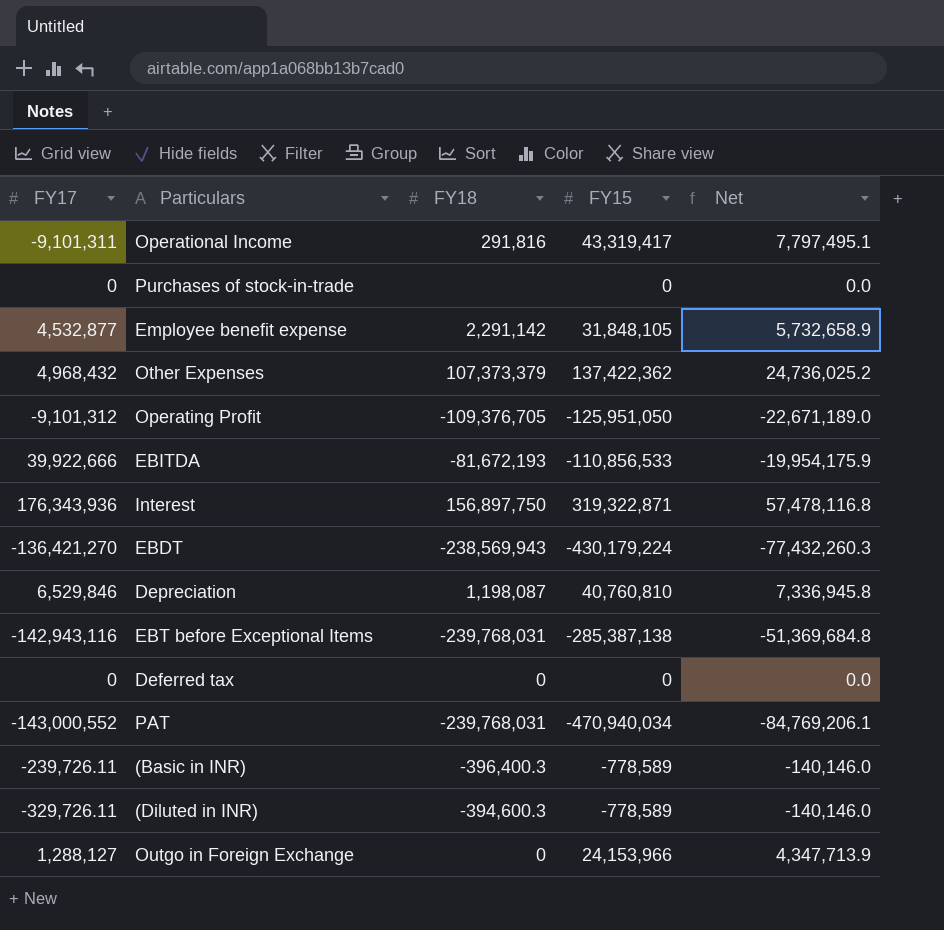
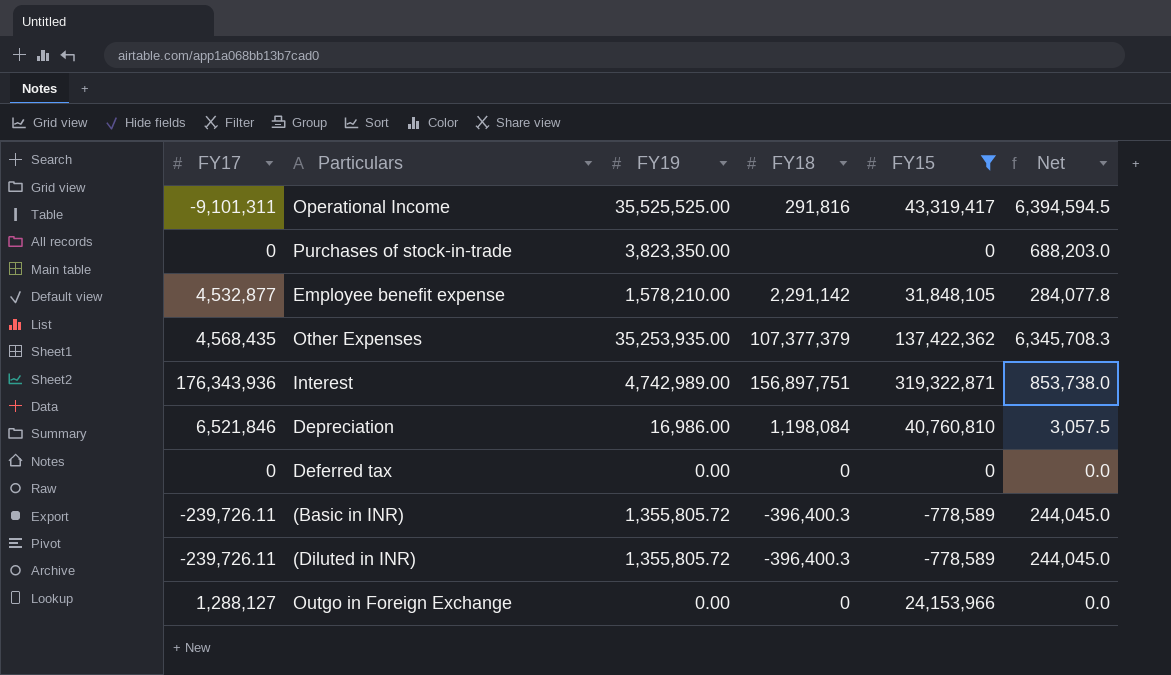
filter: none -> FY15 >= -778,589
column FY19 | position: none -> 3
column Net | formula: [FY15] * 0.18 -> [FY19] * 0.18
Other Expenses | FY17: 4,968,432 -> 4,568,435
Other Expenses | FY18: 107,373,379 -> 107,377,379
Interest | FY18: 156,897,750 -> 156,897,751
Depreciation | FY17: 6,529,846 -> 6,521,846
Depreciation | FY18: 1,198,087 -> 1,198,084
(Diluted in INR) | FY17: -329,726.11 -> -239,726.11
(Diluted in INR) | FY18: -394,600.3 -> -396,400.3

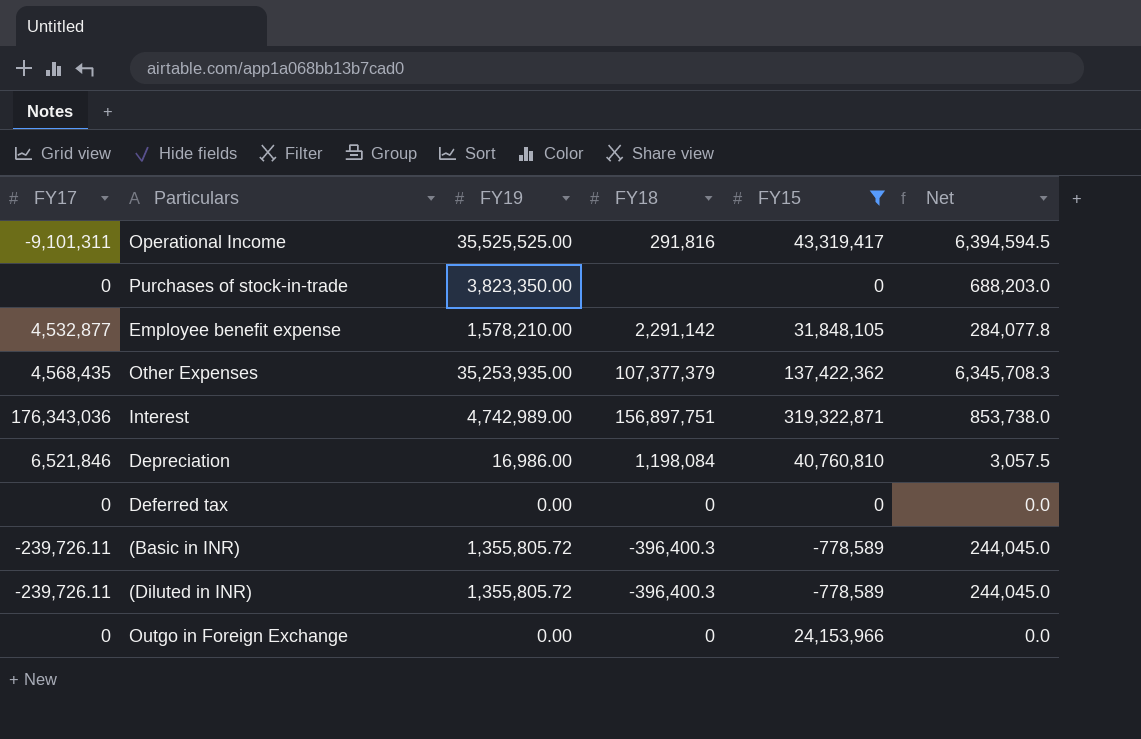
Interest | FY17: 176,343,936 -> 176,343,036
Outgo in Foreign Exchange | FY17: 1,288,127 -> 0

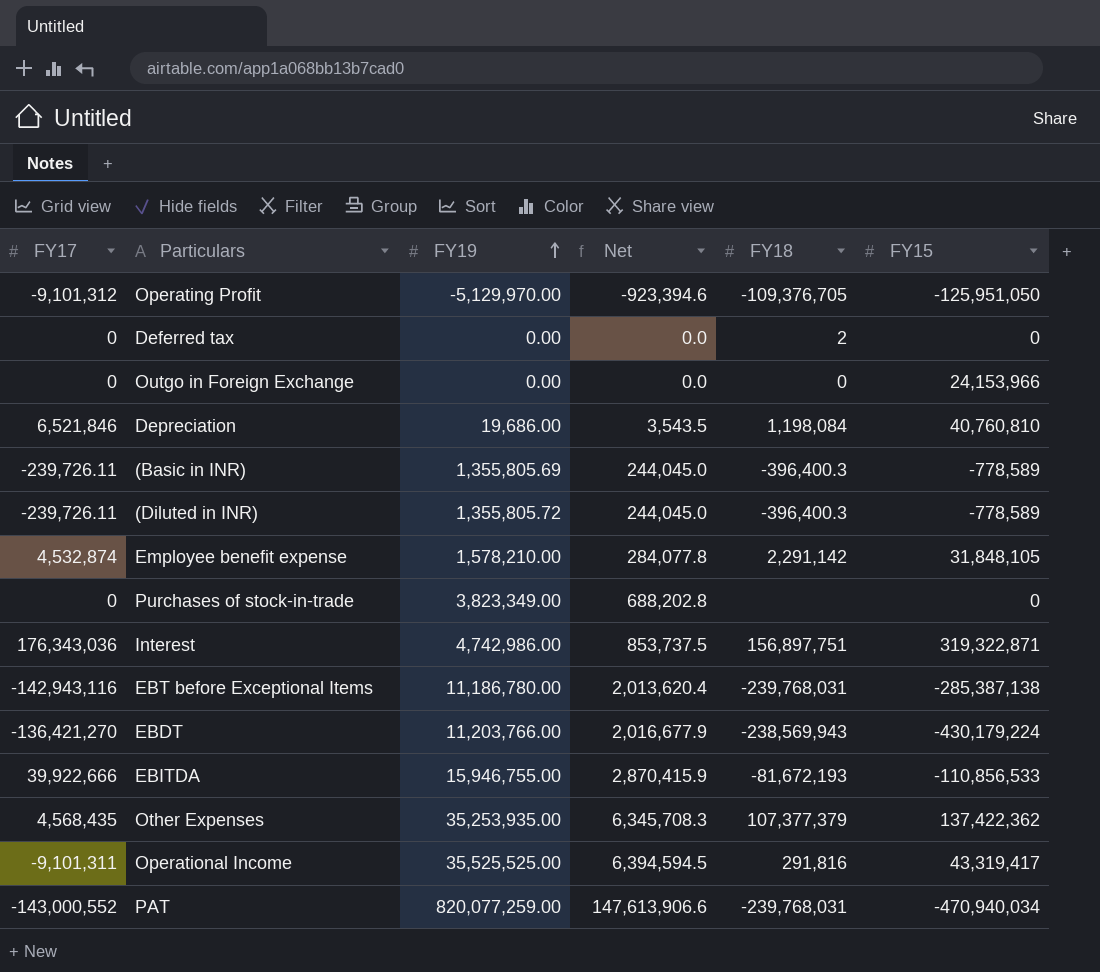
filter: FY15 >= -778,589 -> none
row order: none -> FY19 ascending
column Net | position: 6 -> 4
Deferred tax | FY18: 0 -> 2
Depreciation | FY19: 16,986.00 -> 19,686.00
Depreciation | Net: 3,057.5 -> 3,543.5
(Basic in INR) | FY19: 1,355,805.72 -> 1,355,805.69
Employee benefit expense | FY17: 4,532,877 -> 4,532,874
Purchases of stock-in-trade | FY19: 3,823,350.00 -> 3,823,349.00
Purchases of stock-in-trade | Net: 688,203.0 -> 688,202.8
Interest | FY19: 4,742,989.00 -> 4,742,986.00
Interest | Net: 853,738.0 -> 853,737.5

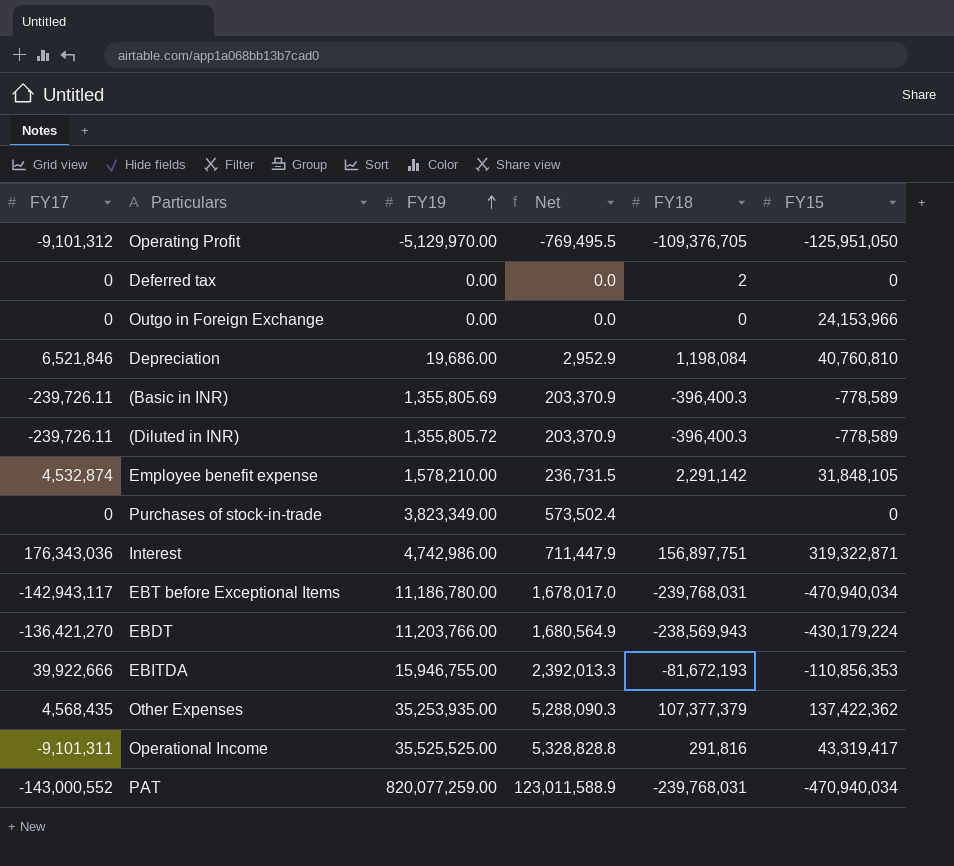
column Net | formula: [FY19] * 0.18 -> [FY19] * 0.15
EBT before Exceptional Items | FY17: -142,943,116 -> -142,943,117
EBT before Exceptional Items | FY15: -285,387,138 -> -470,940,034
EBITDA | FY15: -110,856,533 -> -110,856,353

